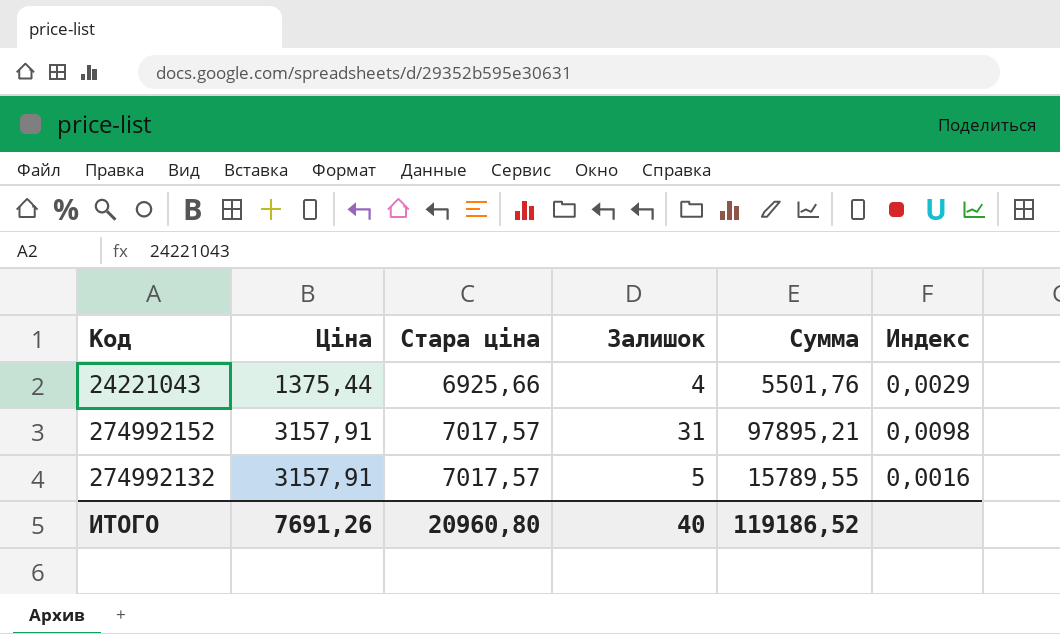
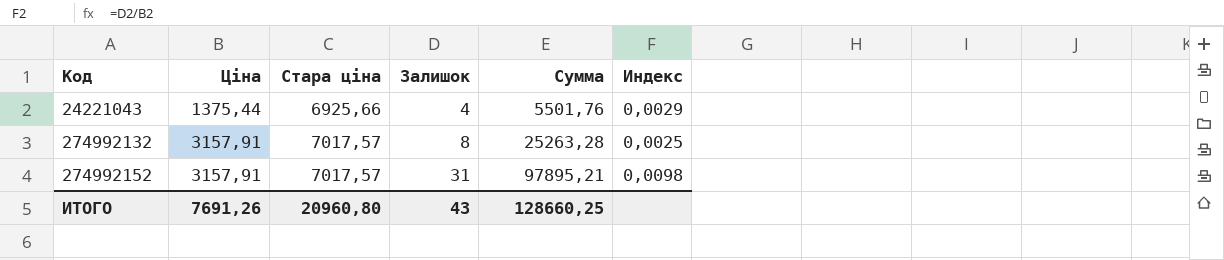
row order: Ціна ascending -> Код ascending
274992132 | Залишок: 5 -> 8
274992132 | Сумма: 15789,55 -> 25263,28
274992132 | Индекс: 0,0016 -> 0,0025
ИТОГО | Залишок: 40 -> 43
ИТОГО | Сумма: 119186,52 -> 128660,25

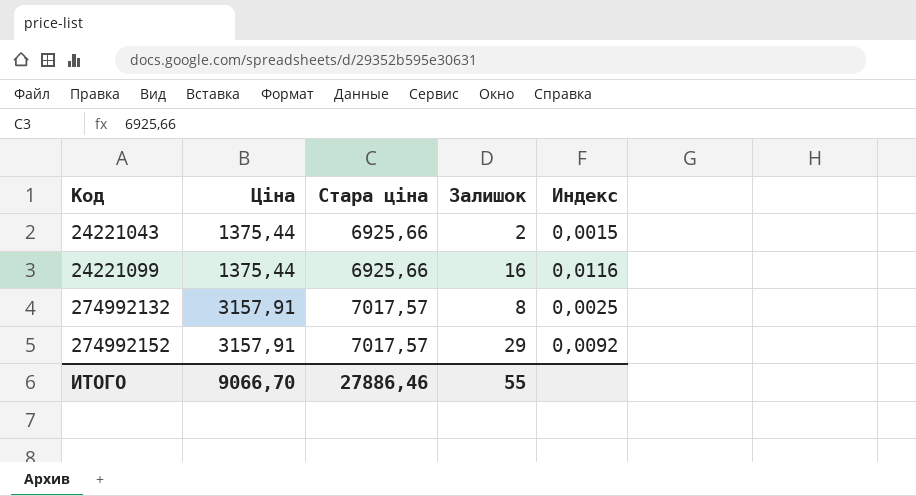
column Сумма | formula: [Ціна] * [Залишок] -> none
24221043 | Залишок: 4 -> 2
24221043 | Индекс: 0,0029 -> 0,0015
row 24221099: none -> 1375,44 | 6925,66 | 16 | 0,0116
274992152 | Залишок: 31 -> 29
274992152 | Индекс: 0,0098 -> 0,0092
ИТОГО | Ціна: 7691,26 -> 9066,70
ИТОГО | Стара ціна: 20960,80 -> 27886,46
ИТОГО | Залишок: 43 -> 55

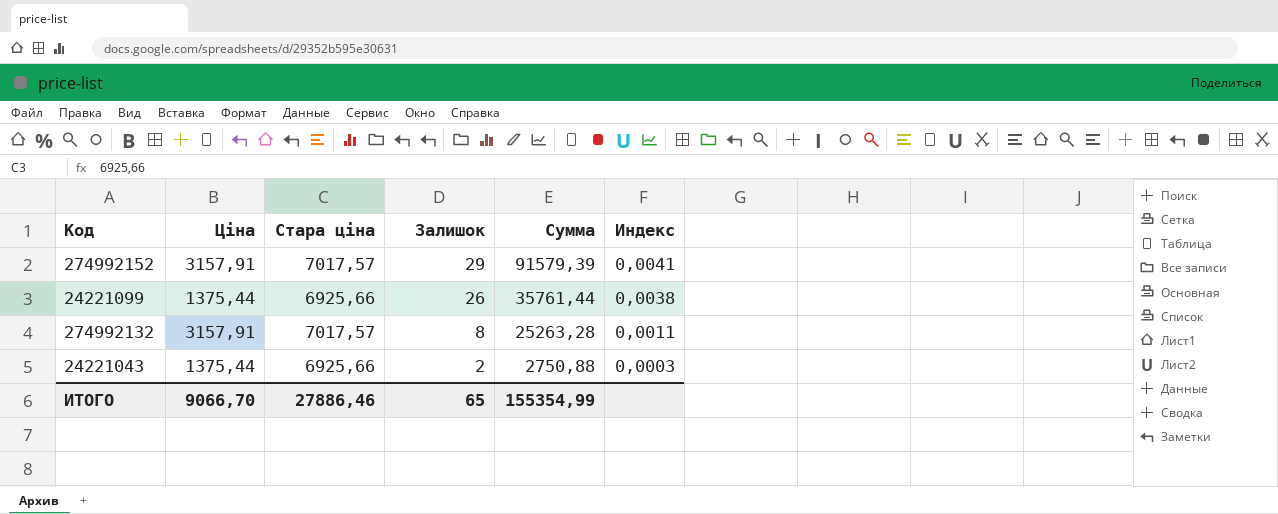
row order: Код ascending -> Залишок descending
column Сумма | formula: none -> [Ціна] * [Залишок]
column Индекс | formula: [Залишок] / [Ціна] -> [Залишок] / [Стара ціна]
24221099 | Залишок: 16 -> 26
ИТОГО | Залишок: 55 -> 65

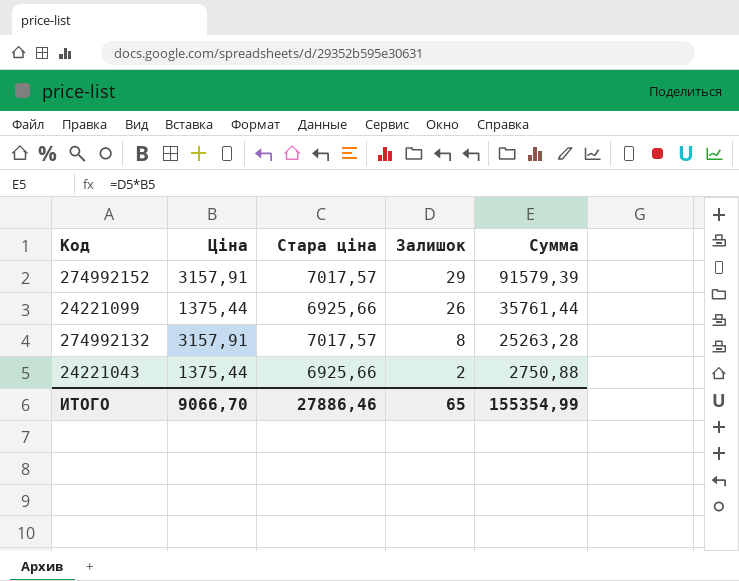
column Индекс | formula: [Залишок] / [Стара ціна] -> none

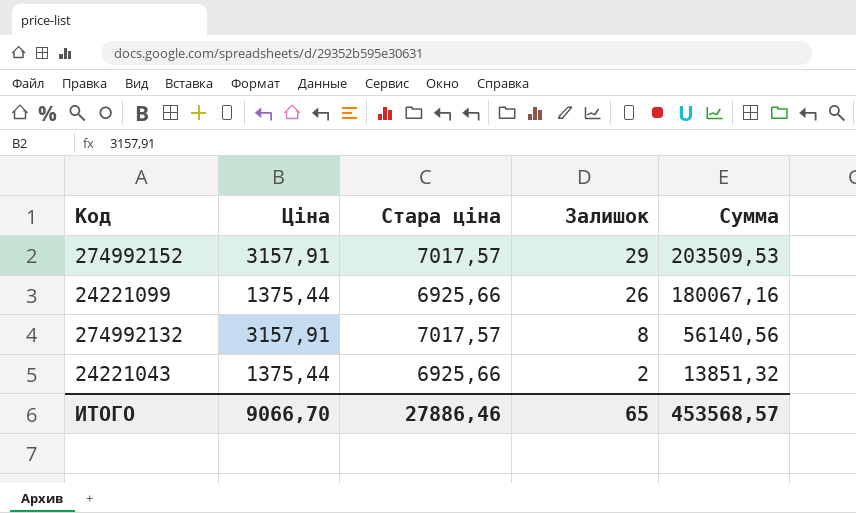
column Сумма | formula: [Ціна] * [Залишок] -> [Стара ціна] * [Залишок]
ИТОГО | Сумма: 155354,99 -> 453568,57

